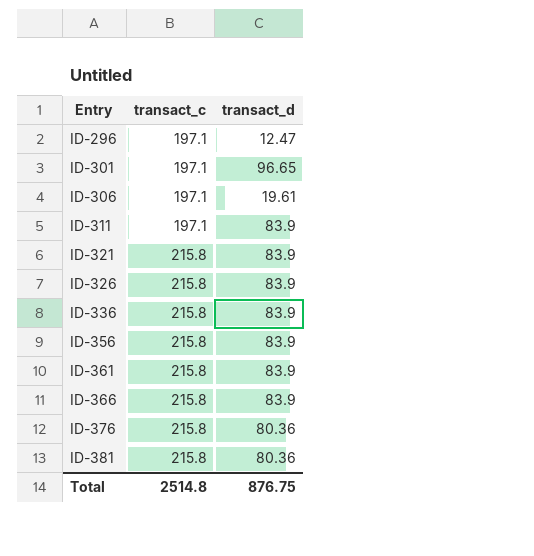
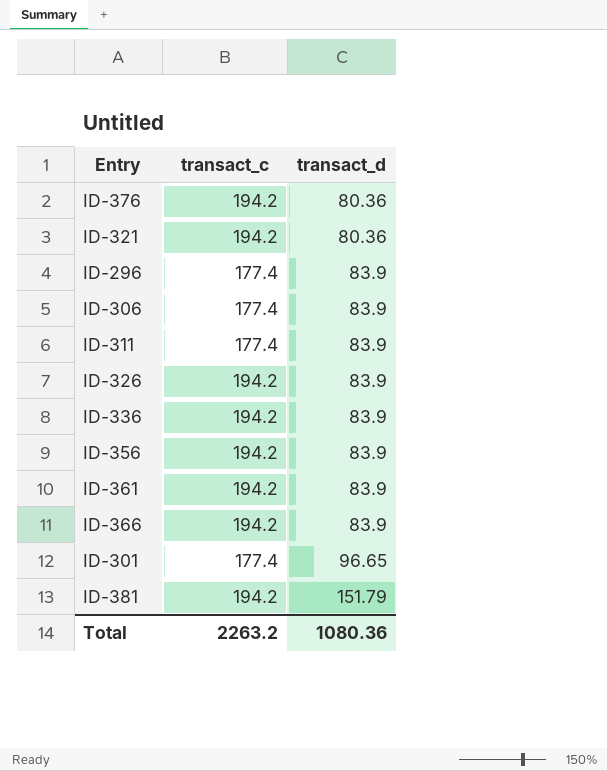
row order: Entry ascending -> transact_d ascending
ID-376 | transact_c: 215.8 -> 194.2
ID-321 | transact_c: 215.8 -> 194.2
ID-321 | transact_d: 83.9 -> 80.36
ID-296 | transact_c: 197.1 -> 177.4
ID-296 | transact_d: 12.47 -> 83.9
ID-306 | transact_c: 197.1 -> 177.4
ID-306 | transact_d: 19.61 -> 83.9
ID-311 | transact_c: 197.1 -> 177.4
ID-326 | transact_c: 215.8 -> 194.2
ID-336 | transact_c: 215.8 -> 194.2
ID-356 | transact_c: 215.8 -> 194.2
ID-361 | transact_c: 215.8 -> 194.2
ID-366 | transact_c: 215.8 -> 194.2
ID-301 | transact_c: 197.1 -> 177.4
ID-381 | transact_c: 215.8 -> 194.2
ID-381 | transact_d: 80.36 -> 151.79
Total | transact_c: 2514.8 -> 2263.2
Total | transact_d: 876.75 -> 1080.36

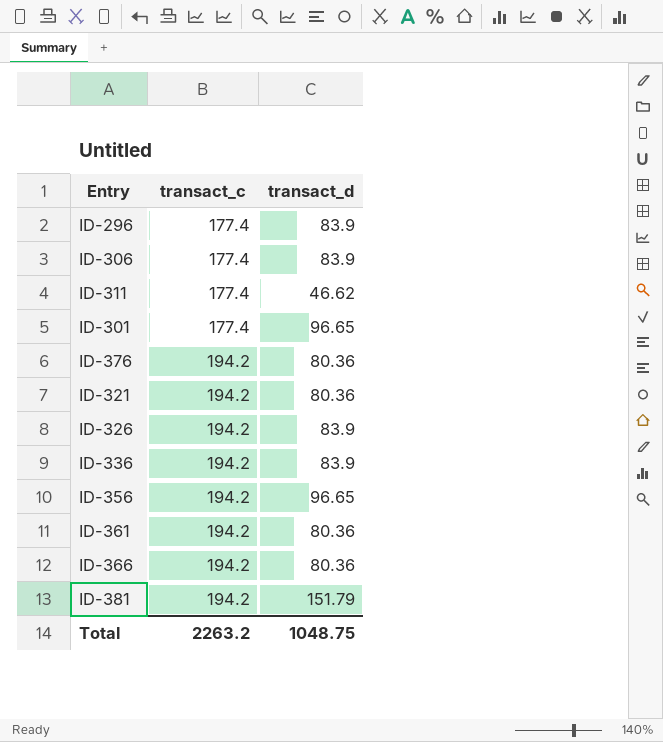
row order: transact_d ascending -> transact_c ascending
ID-311 | transact_d: 83.9 -> 46.62
ID-356 | transact_d: 83.9 -> 96.65
ID-361 | transact_d: 83.9 -> 80.36
ID-366 | transact_d: 83.9 -> 80.36
Total | transact_d: 1080.36 -> 1048.75

